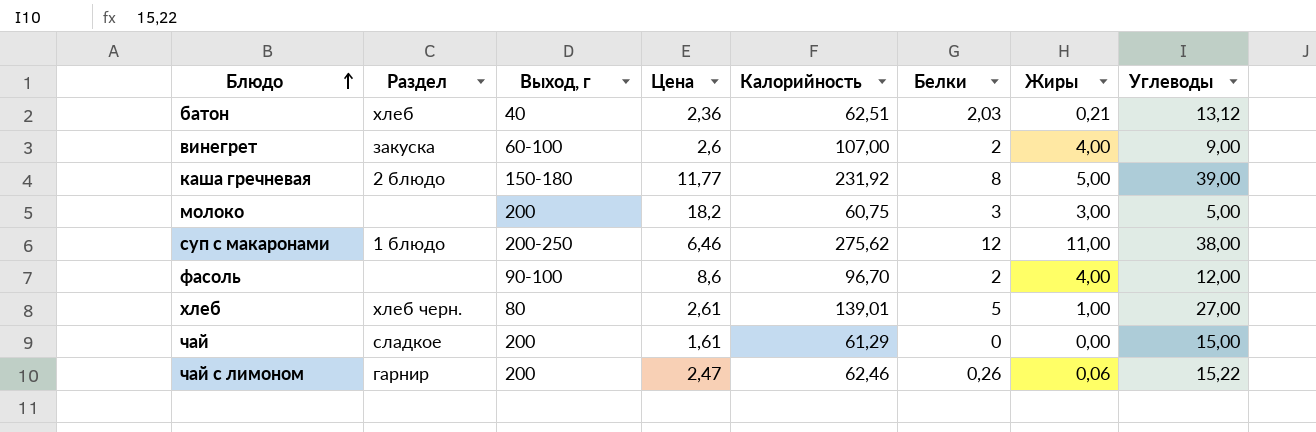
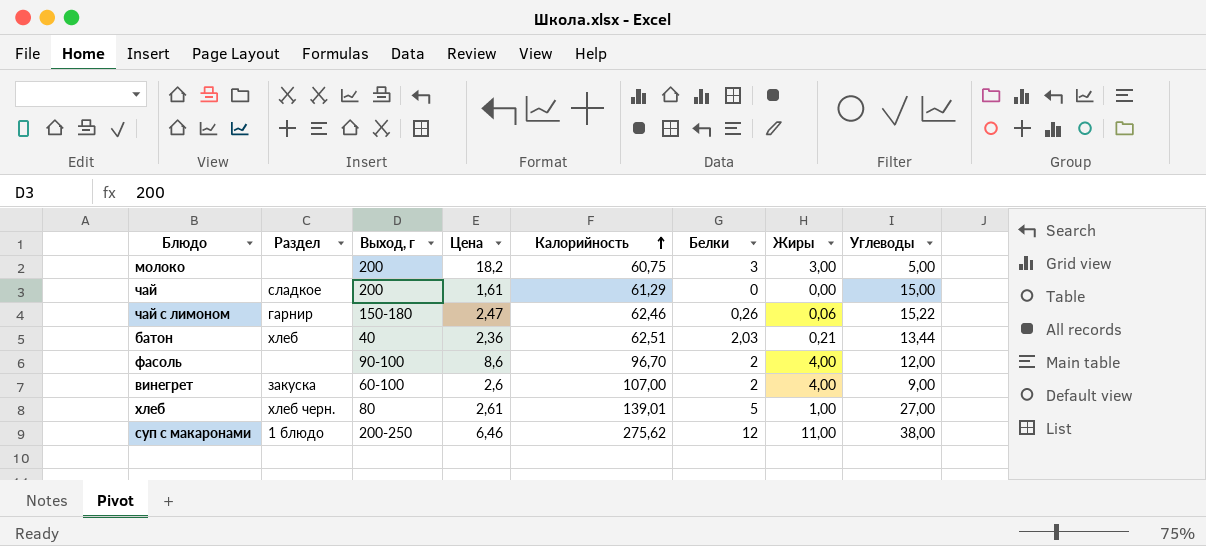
row order: Блюдо ascending -> Калорийность ascending
row каша гречневая: 2 блюдо | 150-180 | 11,77 | 231,92 | 8 | 5,00 | 39,00 -> none
чай с лимоном | Выход, г: 200 -> 150-180
батон | Углеводы: 13,12 -> 13,44

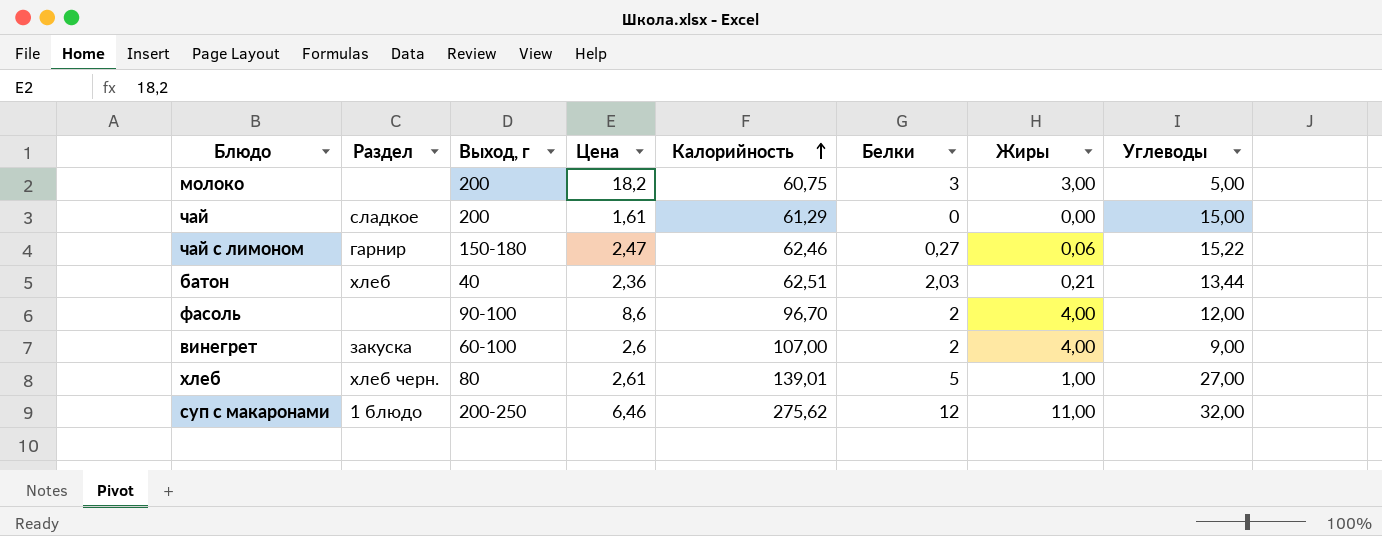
чай с лимоном | Белки: 0,26 -> 0,27
суп с макаронами | Углеводы: 38,00 -> 32,00

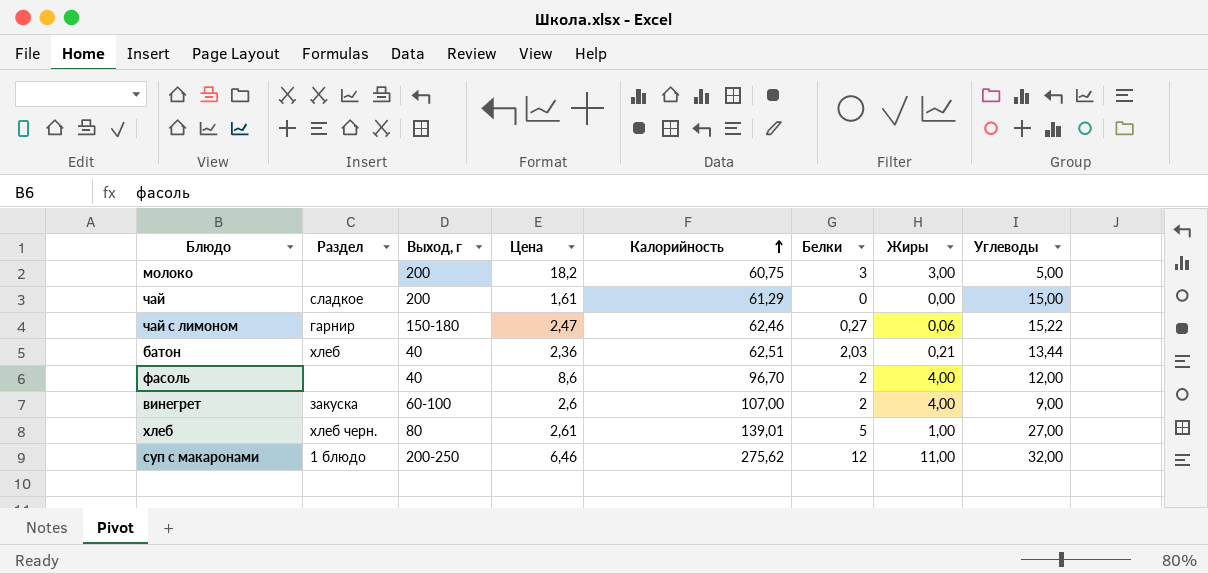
фасоль | Выход, г: 90-100 -> 40

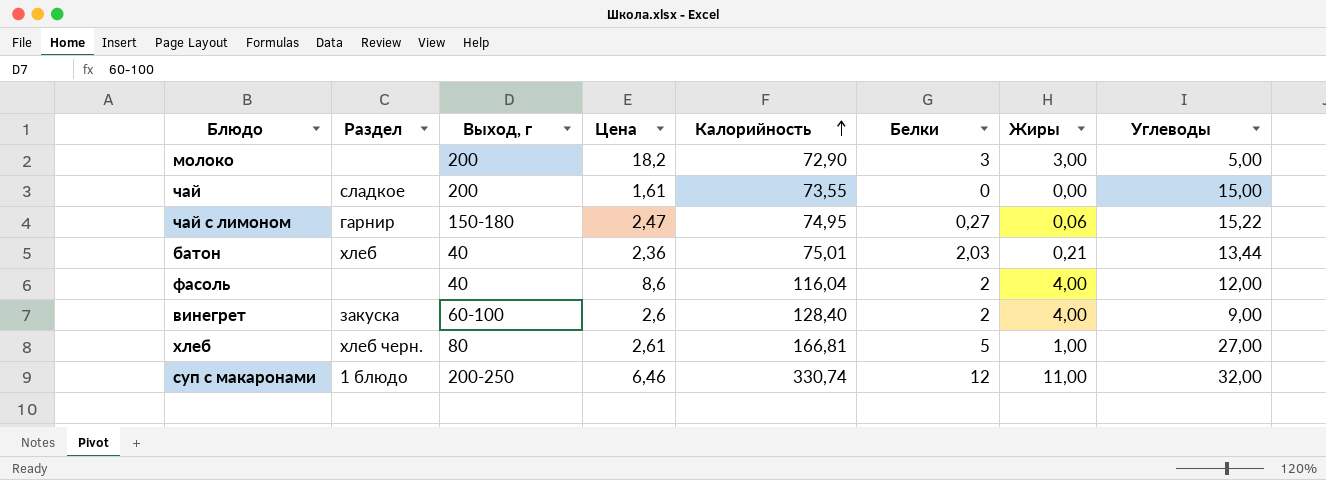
молоко | Калорийность: 60,75 -> 72,90
чай | Калорийность: 61,29 -> 73,55
чай с лимоном | Калорийность: 62,46 -> 74,95
батон | Калорийность: 62,51 -> 75,01
фасоль | Калорийность: 96,70 -> 116,04
винегрет | Калорийность: 107,00 -> 128,40
хлеб | Калорийность: 139,01 -> 166,81
суп с макаронами | Калорийность: 275,62 -> 330,74

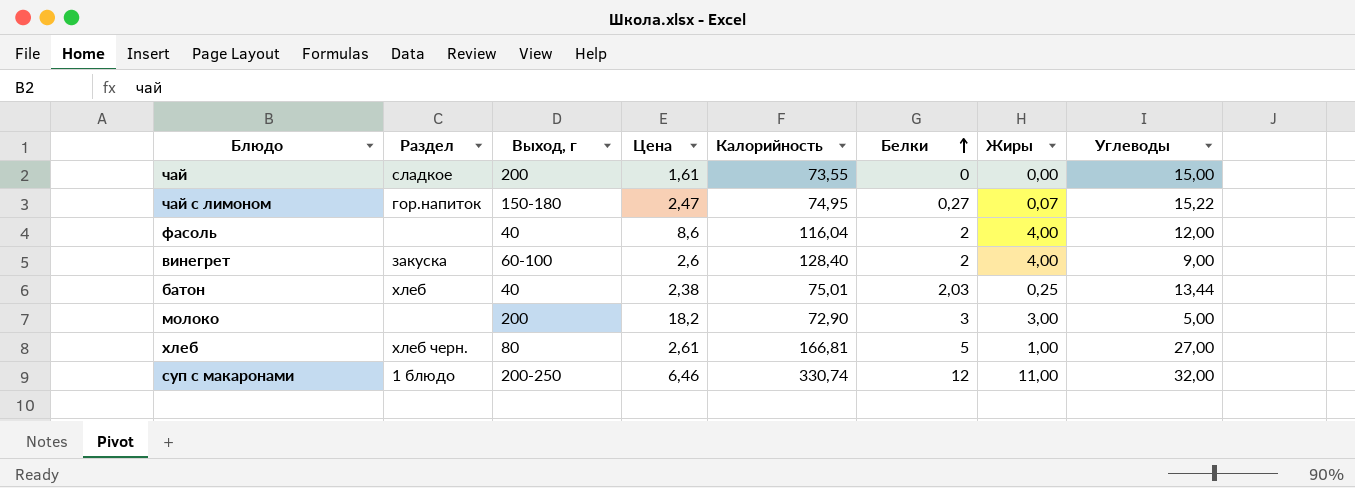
row order: Калорийность ascending -> Белки ascending
чай с лимоном | Раздел: гарнир -> гор.напиток
чай с лимоном | Жиры: 0,06 -> 0,07
батон | Цена: 2,36 -> 2,38
батон | Жиры: 0,21 -> 0,25

